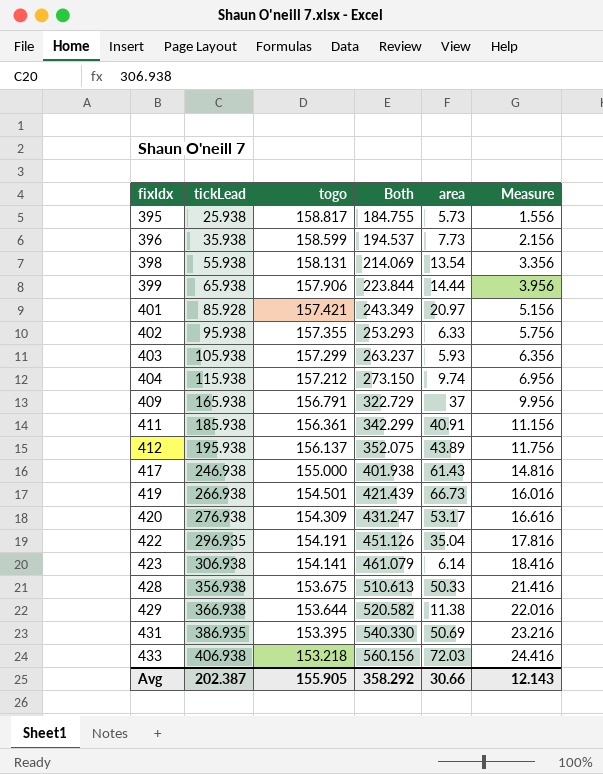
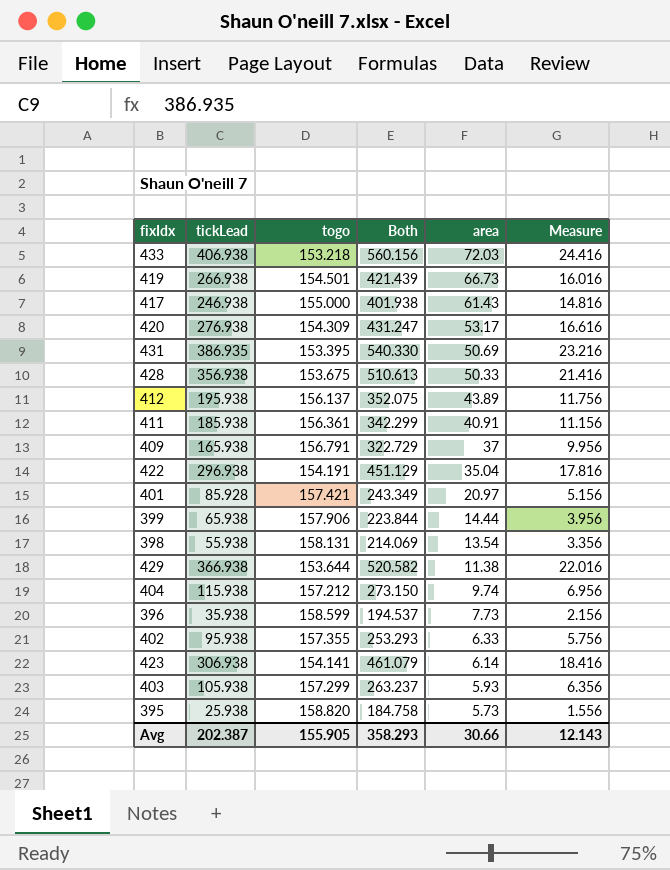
row order: fixIdx ascending -> area descending
422 | tickLead: 296.935 -> 296.938
422 | Both: 451.126 -> 451.129
395 | togo: 158.817 -> 158.820
395 | Both: 184.755 -> 184.758
Avg | Both: 358.292 -> 358.293

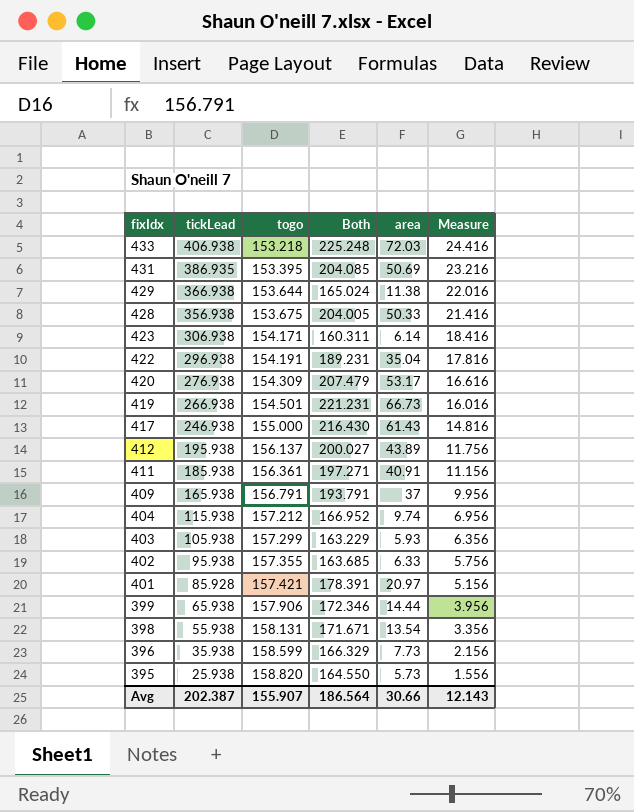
row order: area descending -> fixIdx descending
column Both | formula: [tickLead] + [togo] -> [togo] + [area]
423 | togo: 154.141 -> 154.171
Avg | togo: 155.905 -> 155.907
Avg | Both: 358.293 -> 186.564

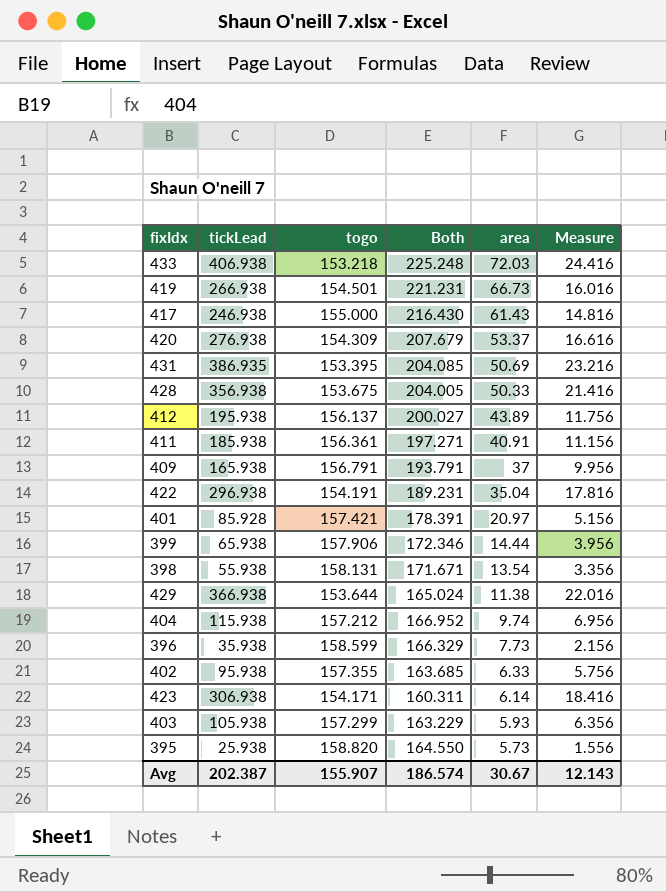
row order: fixIdx descending -> area descending
420 | Both: 207.479 -> 207.679
420 | area: 53.17 -> 53.37
Avg | Both: 186.564 -> 186.574
Avg | area: 30.66 -> 30.67

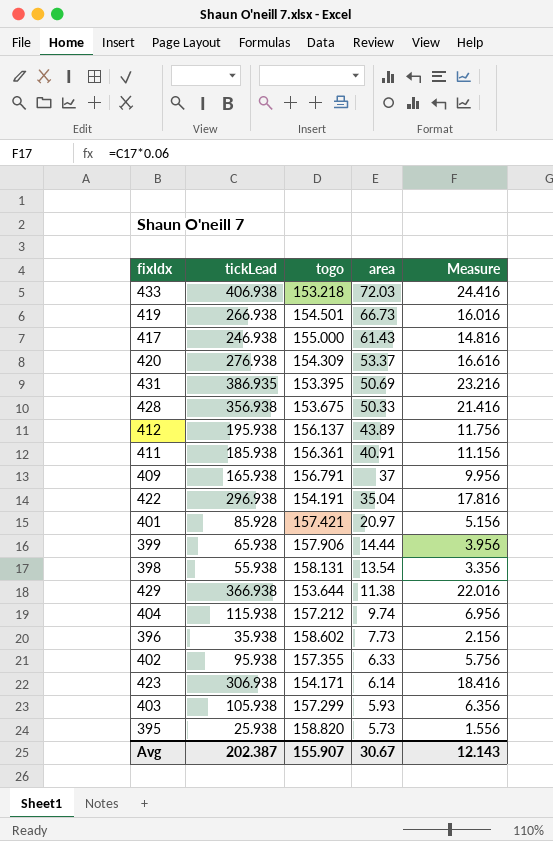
column Both | formula: [togo] + [area] -> none
396 | togo: 158.599 -> 158.602

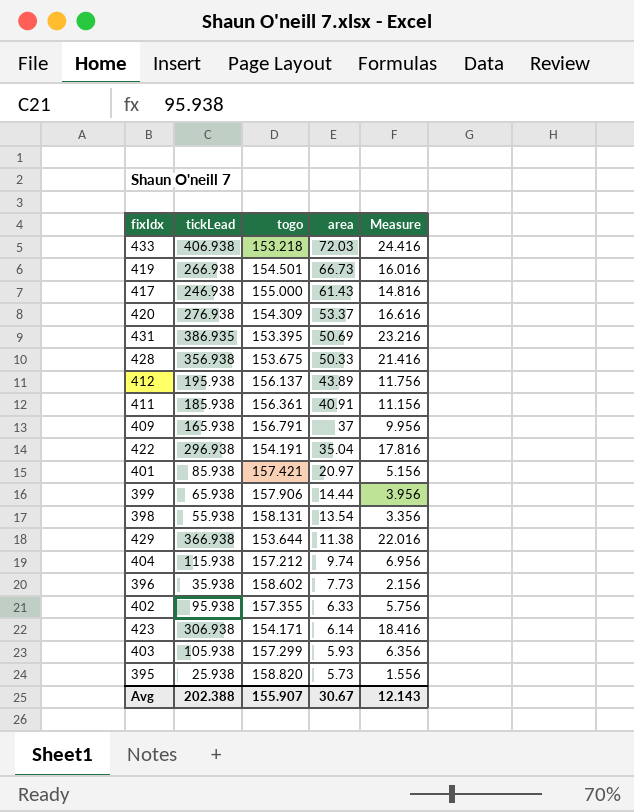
401 | tickLead: 85.928 -> 85.938
Avg | tickLead: 202.387 -> 202.388

